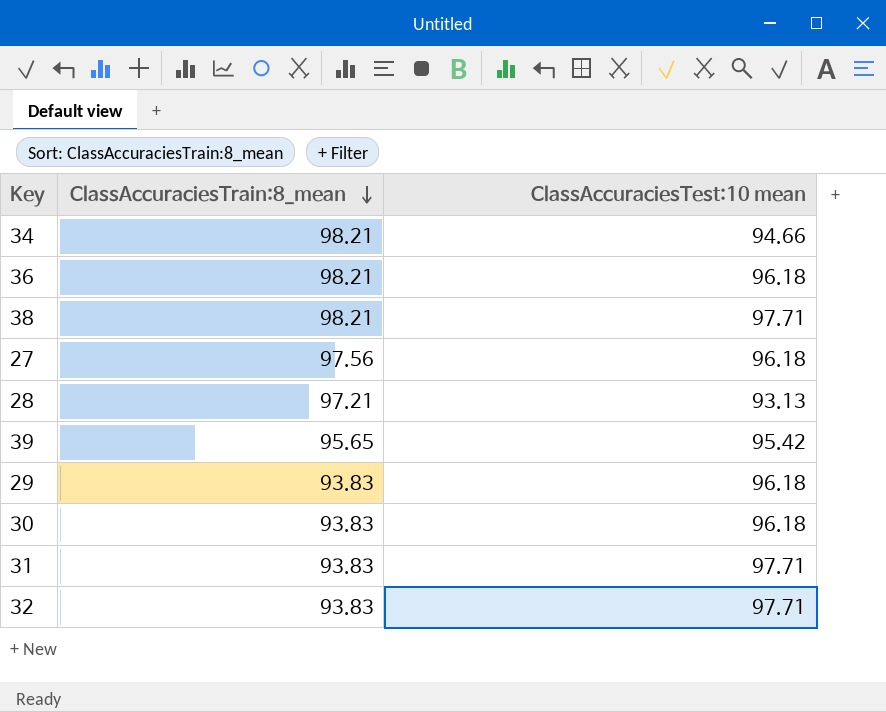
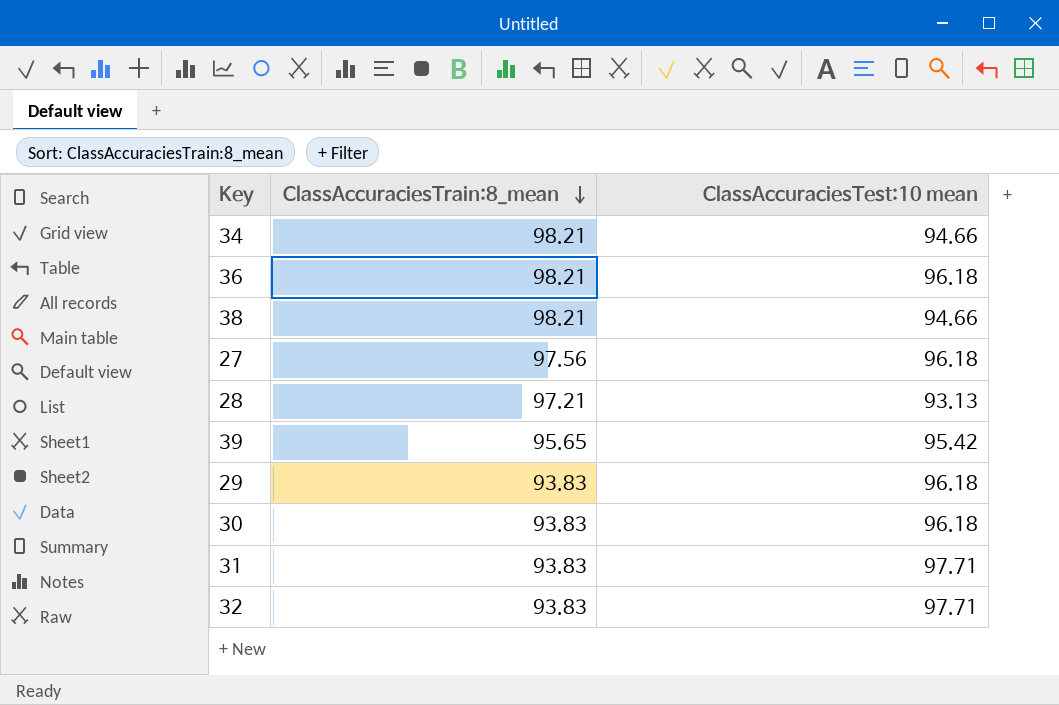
38 | ClassAccuraciesTest:10 mean: 97.71 -> 94.66

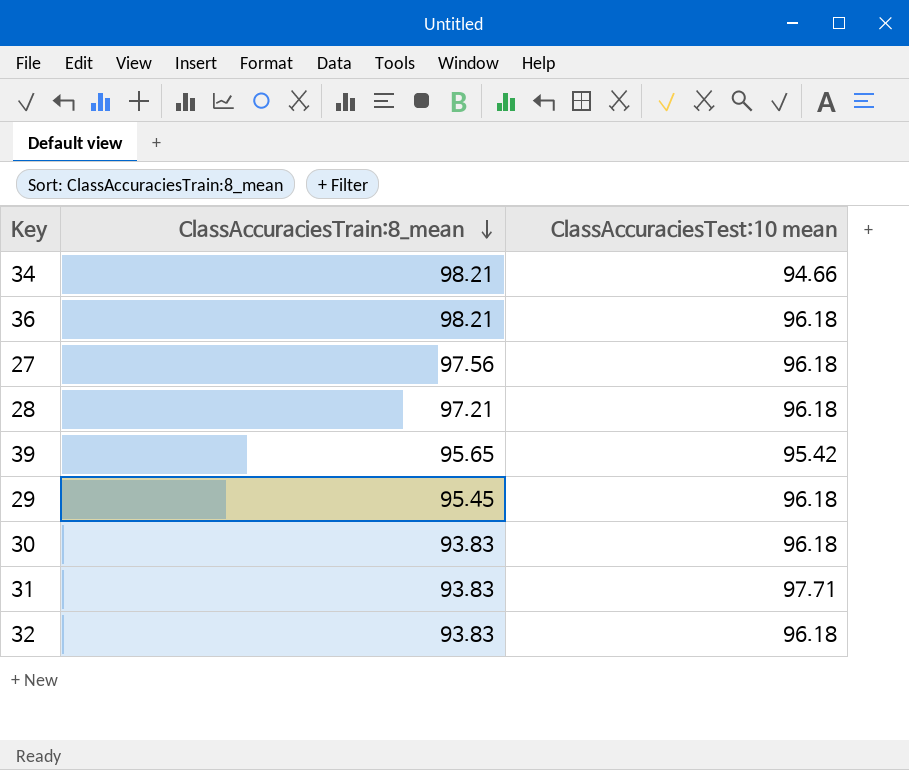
row 38: 98.21 | 94.66 -> none
28 | ClassAccuraciesTest:10 mean: 93.13 -> 96.18
29 | ClassAccuraciesTrain:8_mean: 93.83 -> 95.45
32 | ClassAccuraciesTest:10 mean: 97.71 -> 96.18

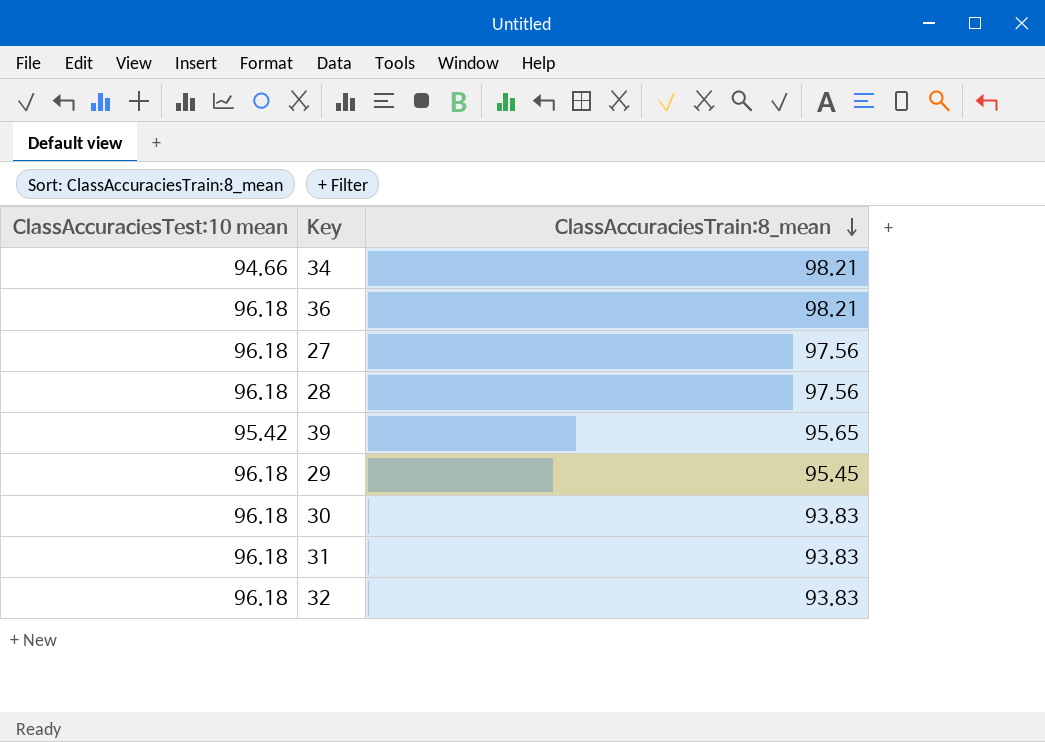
column ClassAccuraciesTest:10 mean | position: 3 -> 1
28 | ClassAccuraciesTrain:8_mean: 97.21 -> 97.56
31 | ClassAccuraciesTest:10 mean: 97.71 -> 96.18

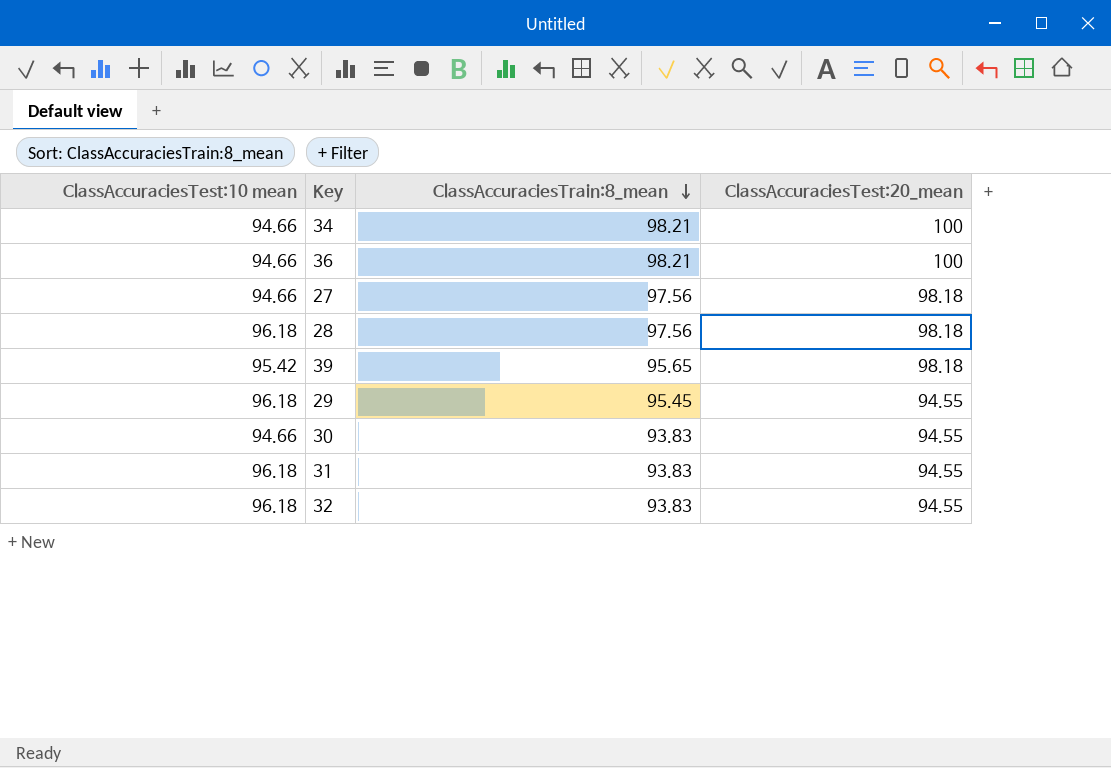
column ClassAccuraciesTest:20_mean | position: none -> 4
36 | ClassAccuraciesTest:10 mean: 96.18 -> 94.66
27 | ClassAccuraciesTest:10 mean: 96.18 -> 94.66
30 | ClassAccuraciesTest:10 mean: 96.18 -> 94.66

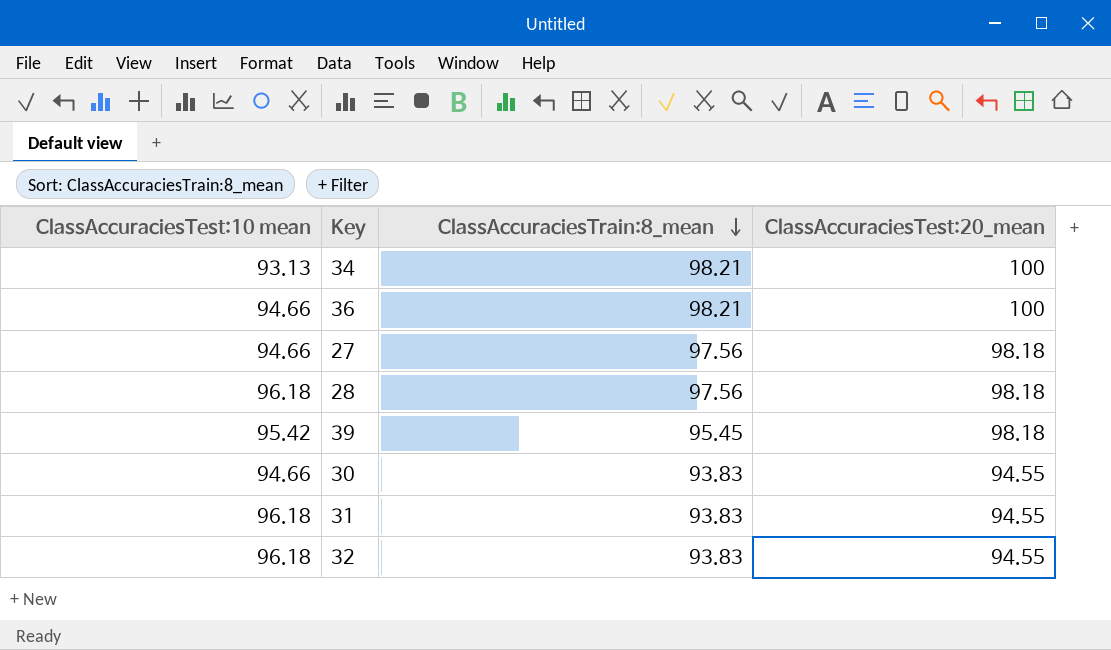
row 29: 96.18 | 95.45 | 94.55 -> none
34 | ClassAccuraciesTest:10 mean: 94.66 -> 93.13
39 | ClassAccuraciesTrain:8_mean: 95.65 -> 95.45

